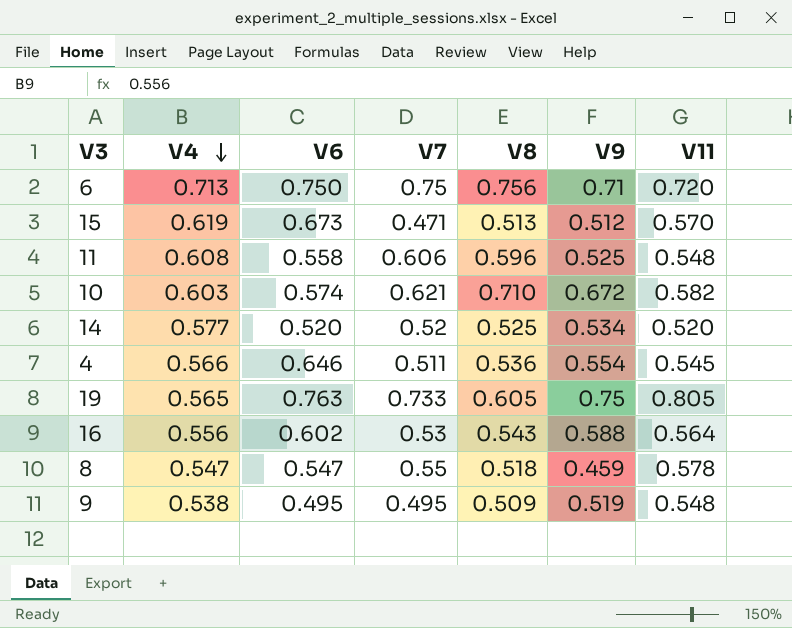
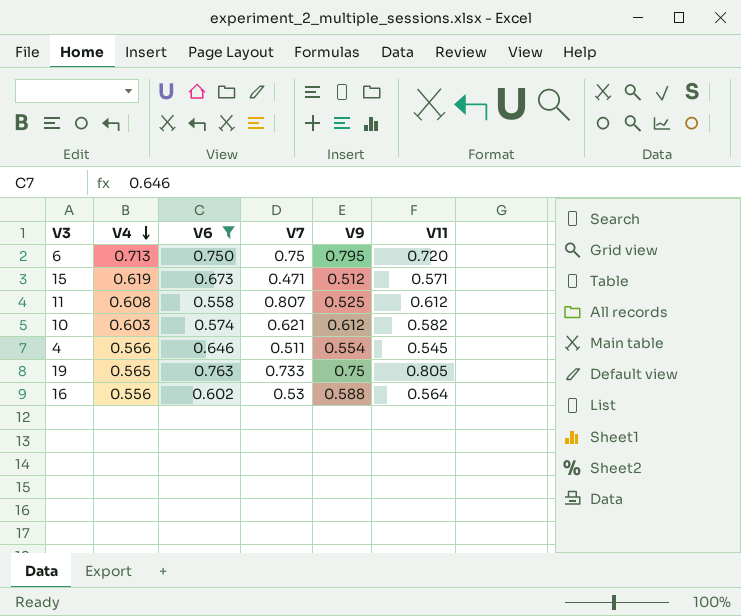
filter: none -> V6 >= 0.558
column V8 | position: 5 -> none
6 | V9: 0.71 -> 0.795
15 | V11: 0.570 -> 0.571
11 | V7: 0.606 -> 0.807
11 | V11: 0.548 -> 0.612
10 | V9: 0.672 -> 0.612

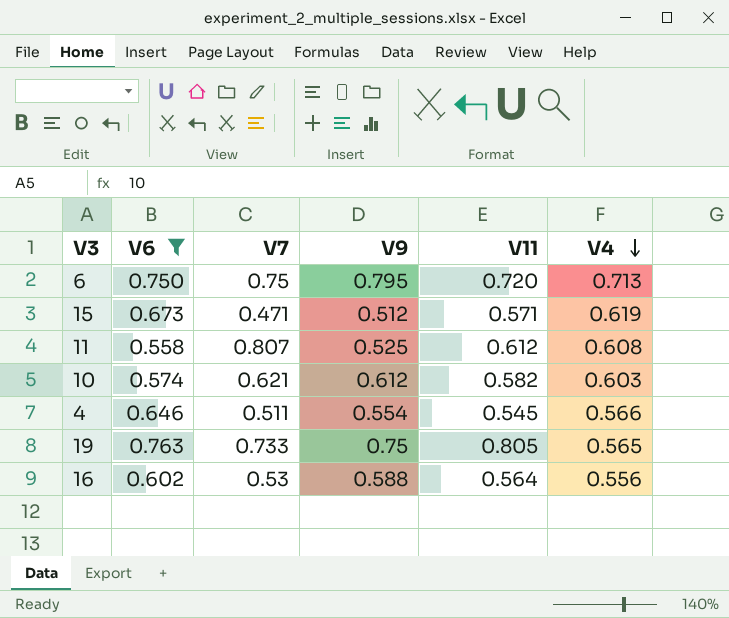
column V4 | position: 2 -> 6

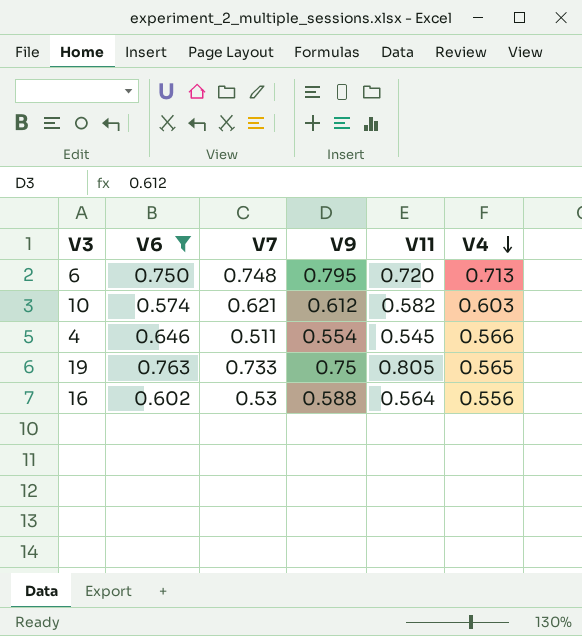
row 15: 0.673 | 0.471 | 0.512 | 0.571 | 0.619 -> none
row 11: 0.558 | 0.807 | 0.525 | 0.612 | 0.608 -> none
6 | V7: 0.75 -> 0.748

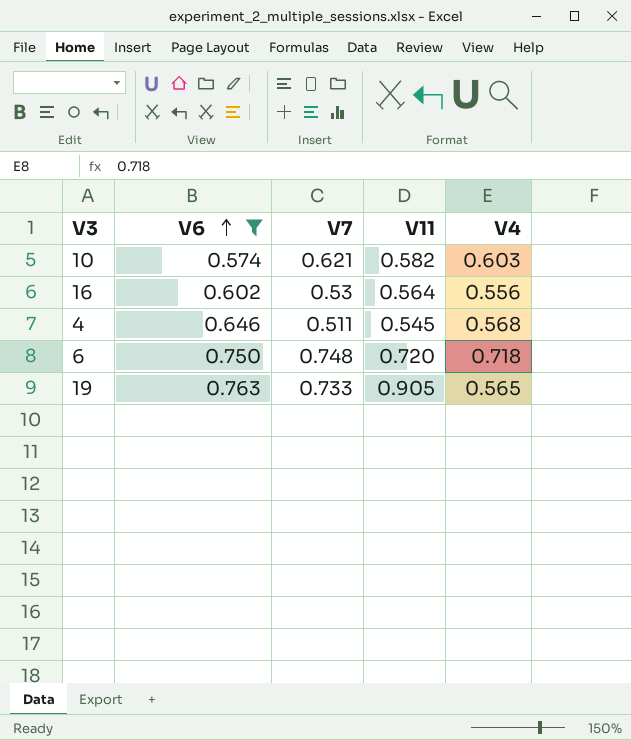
row order: V4 descending -> V6 ascending
column V9 | position: 4 -> none
4 | V4: 0.566 -> 0.568
6 | V4: 0.713 -> 0.718
19 | V11: 0.805 -> 0.905

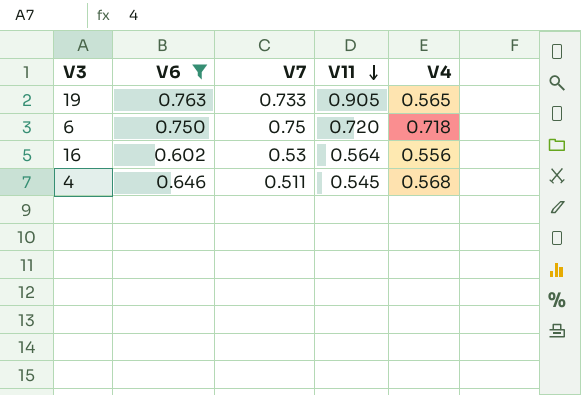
row order: V6 ascending -> V11 descending
row 10: 0.574 | 0.621 | 0.582 | 0.603 -> none
6 | V7: 0.748 -> 0.75

